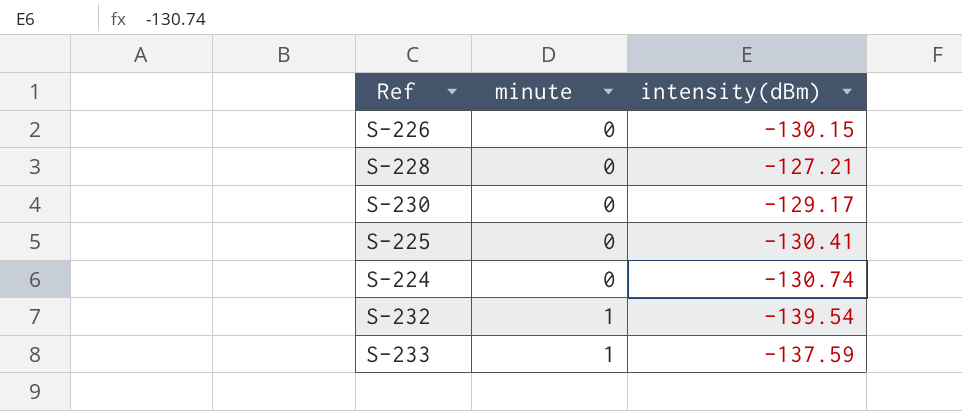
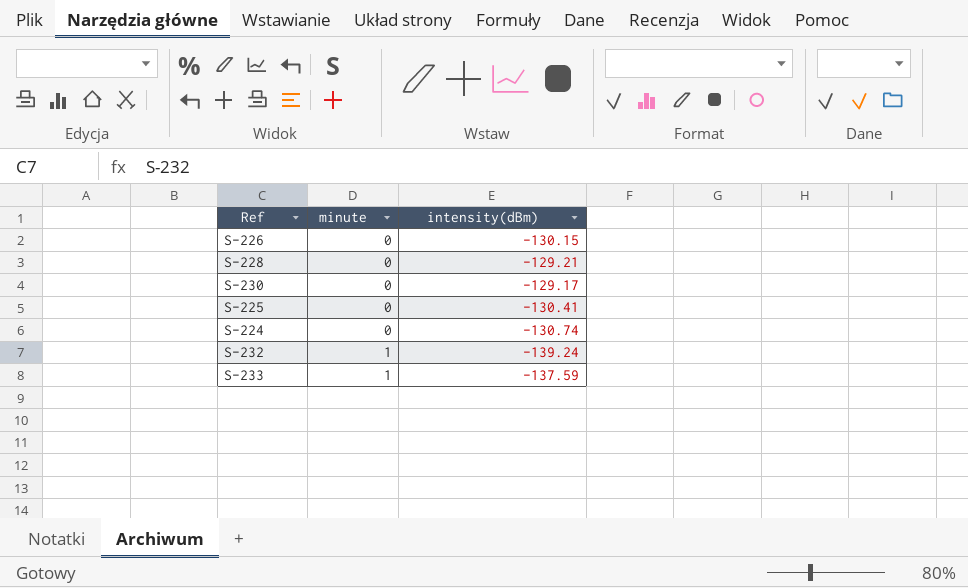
S-228 | intensity(dBm): -127.21 -> -129.21
S-232 | intensity(dBm): -139.54 -> -139.24

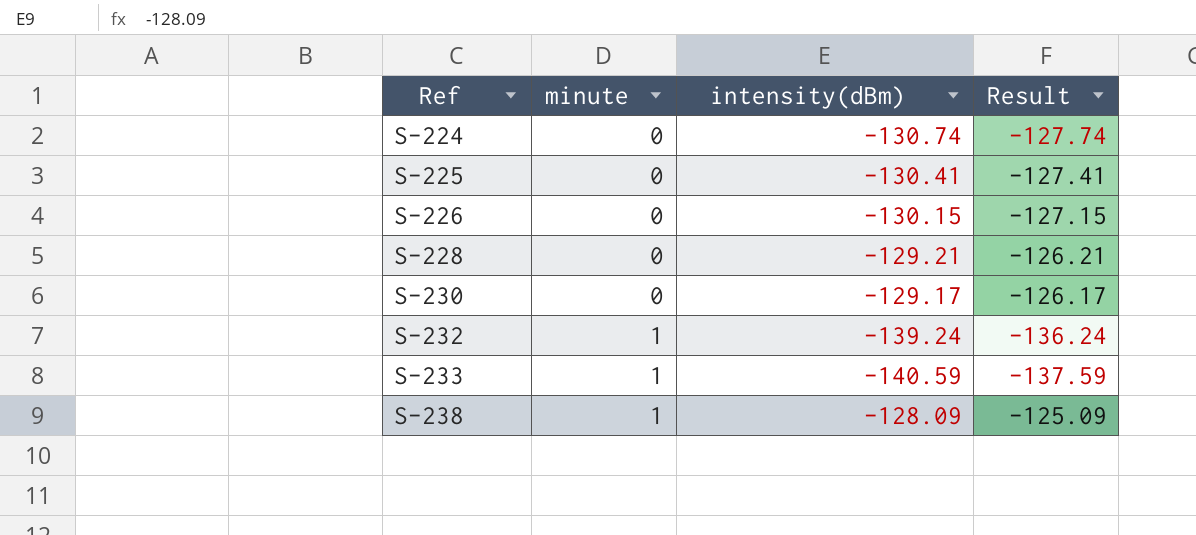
row order: minute ascending -> Ref ascending
column Result | formula: none -> [intensity(dBm)] + 3
S-233 | intensity(dBm): -137.59 -> -140.59
row S-238: none -> 1 | -128.09 | -125.09

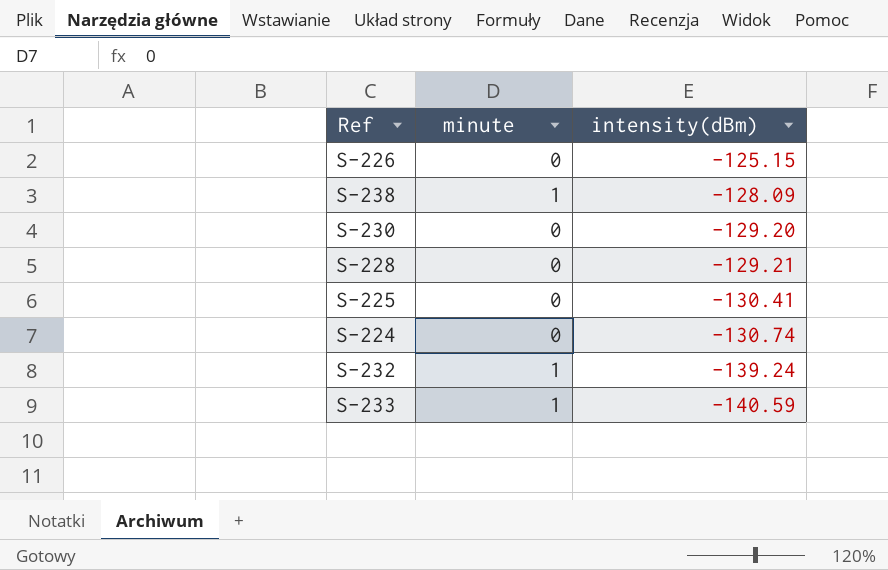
row order: Ref ascending -> intensity(dBm) descending
column Result | formula: [intensity(dBm)] + 3 -> none
S-226 | intensity(dBm): -130.15 -> -125.15
S-230 | intensity(dBm): -129.17 -> -129.20

